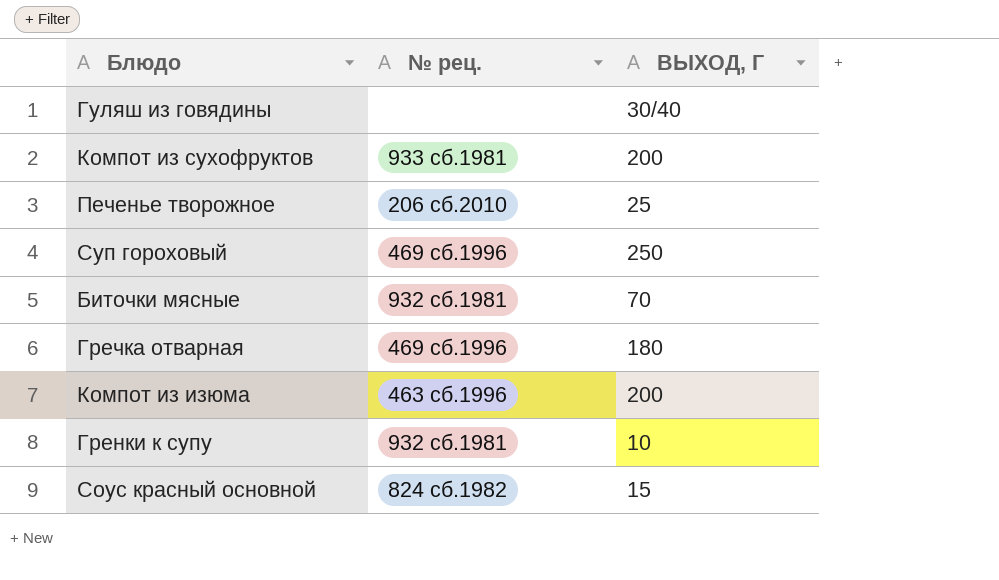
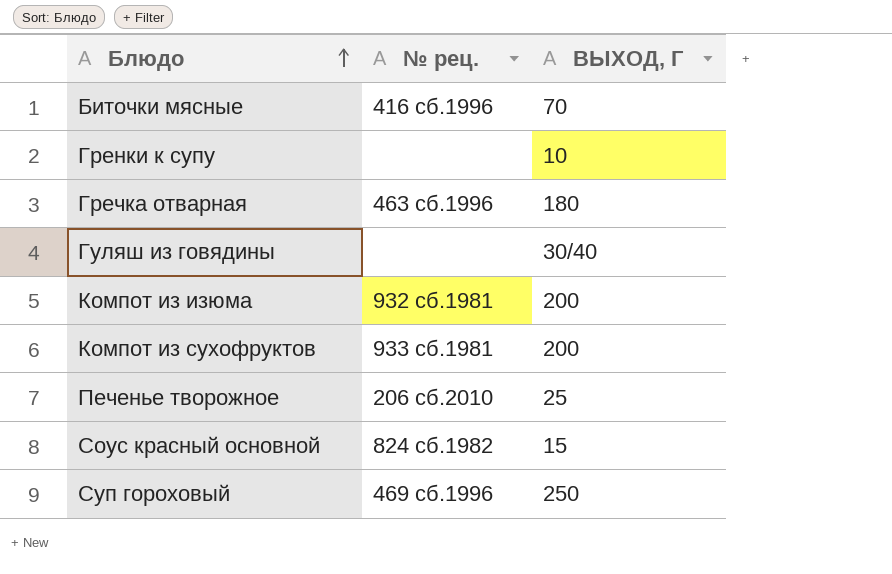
row order: none -> Блюдо ascending
Биточки мясные | № рец.: 932 сб.1981 -> 416 сб.1996
Гренки к супу | № рец.: 932 сб.1981 -> none
Гречка отварная | № рец.: 469 сб.1996 -> 463 сб.1996
Компот из изюма | № рец.: 463 сб.1996 -> 932 сб.1981

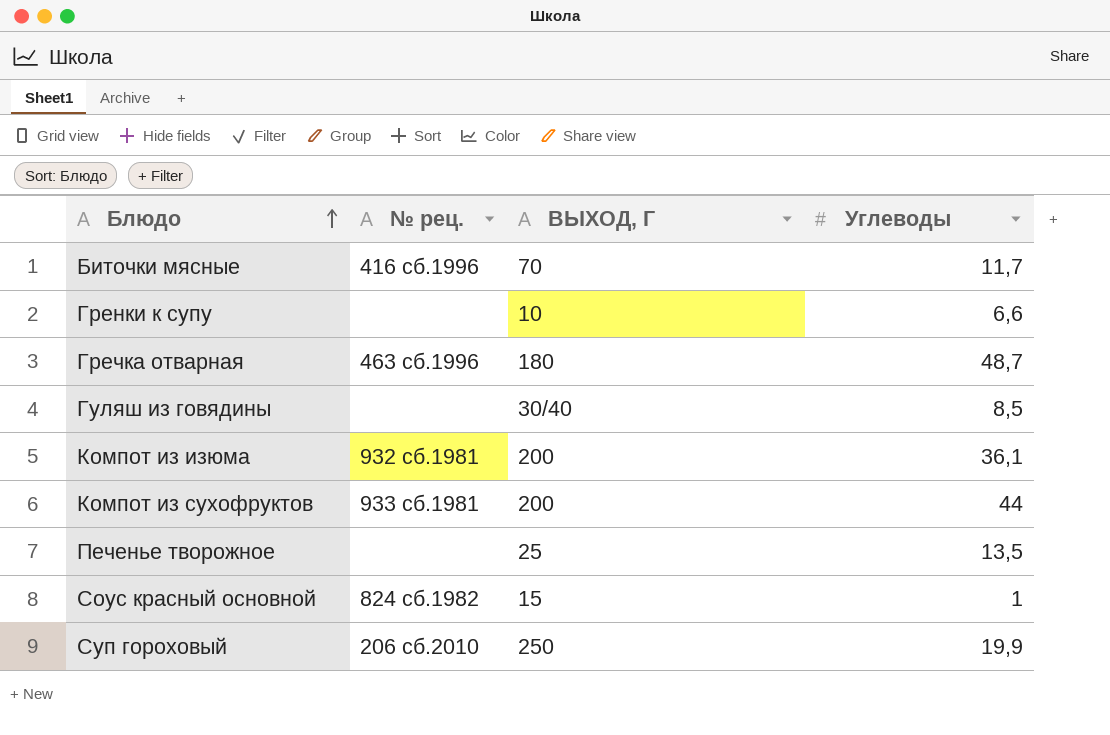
column Углеводы | position: none -> 4
Печенье творожное | № рец.: 206 сб.2010 -> none
Суп гороховый | № рец.: 469 сб.1996 -> 206 сб.2010

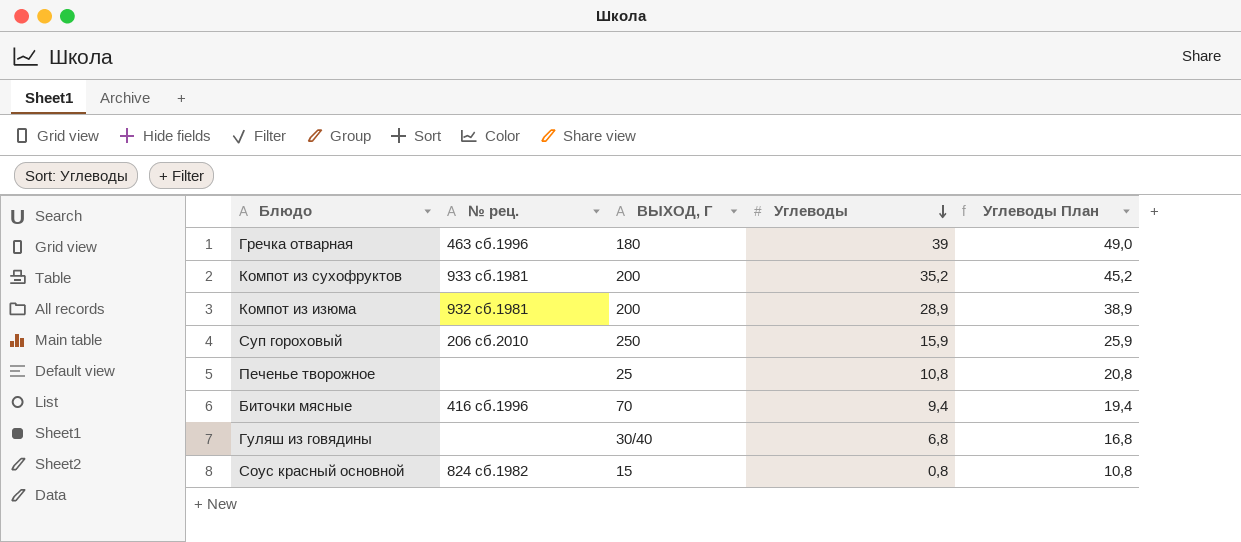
row order: Блюдо ascending -> Углеводы descending
column Углеводы План | formula: none -> [Углеводы] + 10
row Гренки к супу: none | 10 | 6,6 -> none
Гречка отварная | Углеводы: 48,7 -> 39
Компот из сухофруктов | Углеводы: 44 -> 35,2
Компот из изюма | Углеводы: 36,1 -> 28,9
Суп гороховый | Углеводы: 19,9 -> 15,9
Печенье творожное | Углеводы: 13,5 -> 10,8
Биточки мясные | Углеводы: 11,7 -> 9,4
Гуляш из говядины | Углеводы: 8,5 -> 6,8
Соус красный основной | Углеводы: 1 -> 0,8

